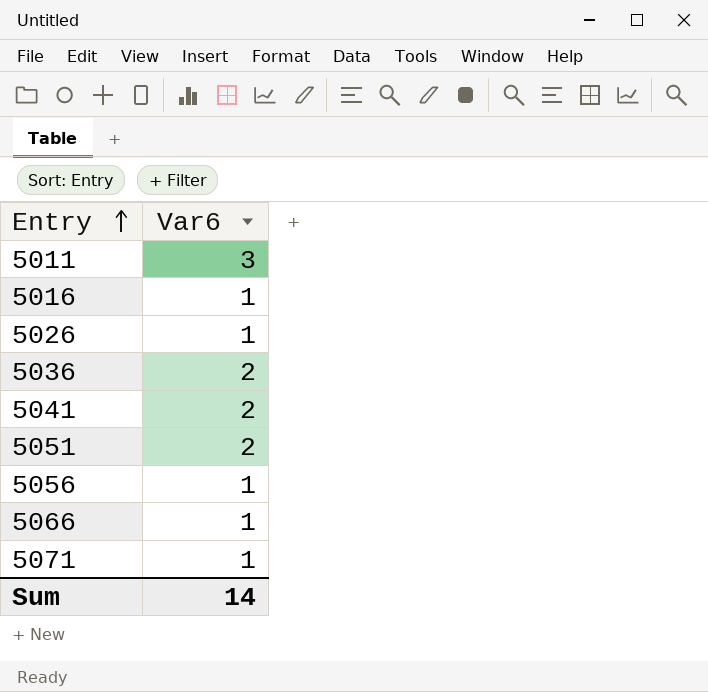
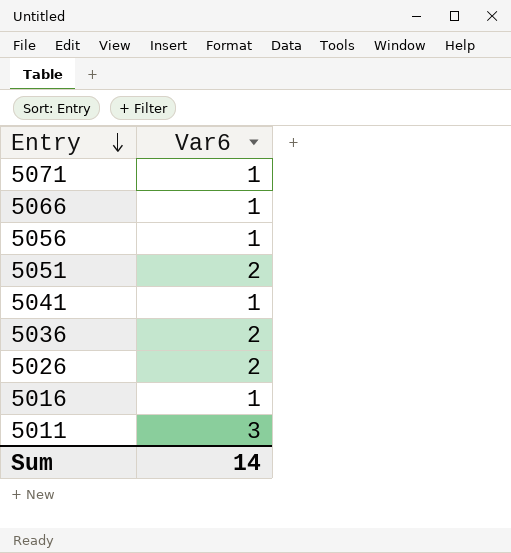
row order: Entry ascending -> Entry descending
5041 | Var6: 2 -> 1
5026 | Var6: 1 -> 2

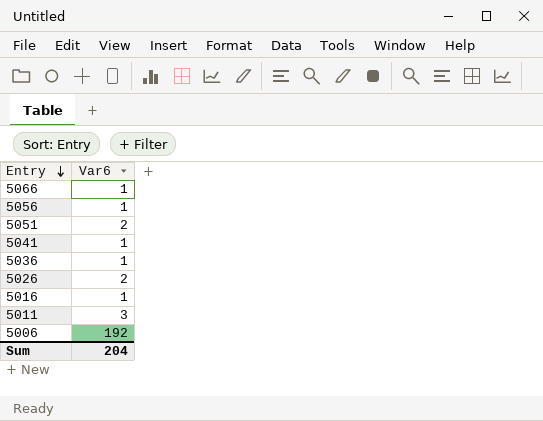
row 5071: 1 -> none
5036 | Var6: 2 -> 1
row 5006: none -> 192
Sum | Var6: 14 -> 204

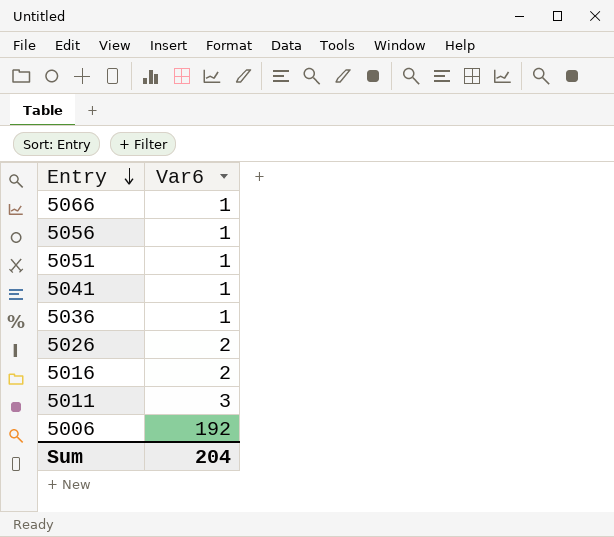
5051 | Var6: 2 -> 1
5016 | Var6: 1 -> 2

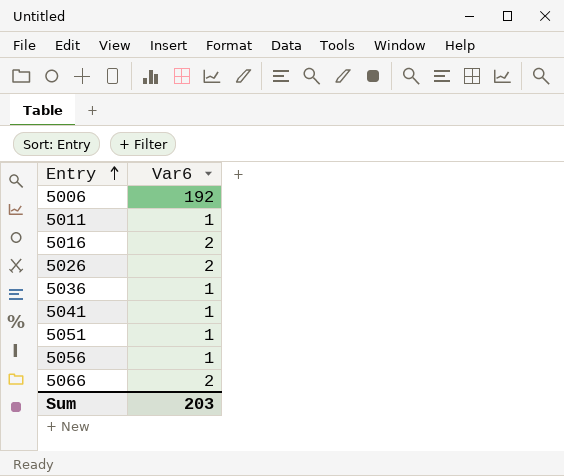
row order: Entry descending -> Entry ascending
5011 | Var6: 3 -> 1
5066 | Var6: 1 -> 2
Sum | Var6: 204 -> 203

